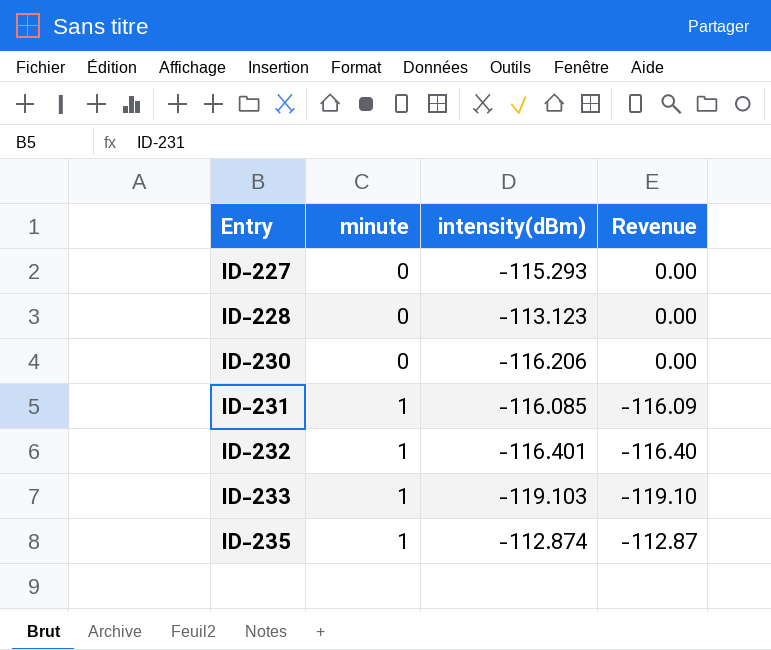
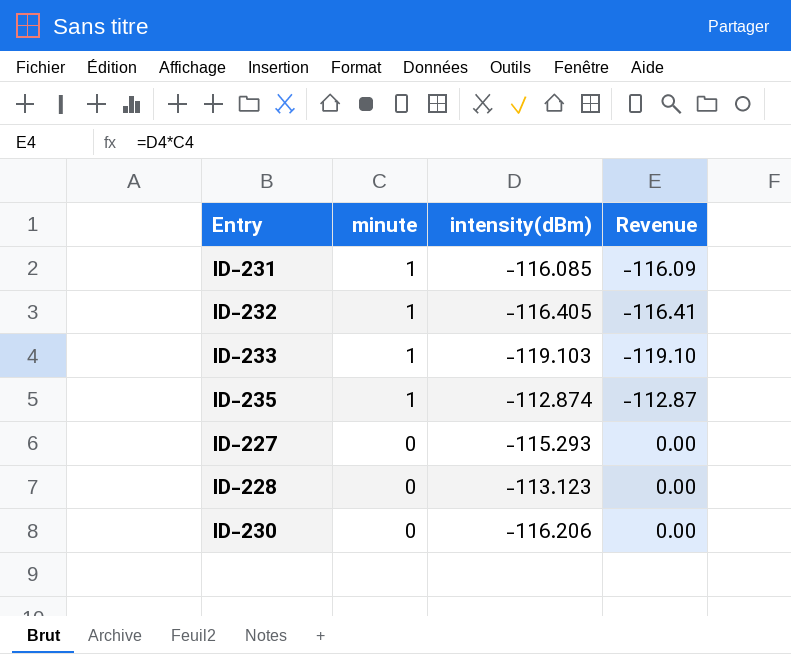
row order: Entry ascending -> minute descending
ID-232 | intensity(dBm): -116.401 -> -116.405
ID-232 | Revenue: -116.40 -> -116.41

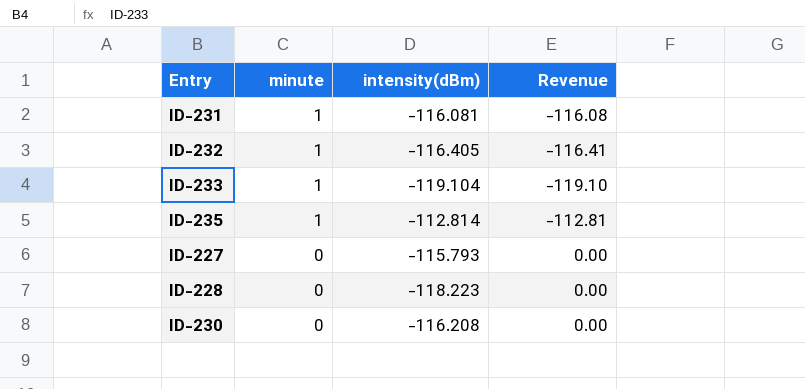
ID-231 | intensity(dBm): -116.085 -> -116.081
ID-231 | Revenue: -116.09 -> -116.08
ID-233 | intensity(dBm): -119.103 -> -119.104
ID-235 | intensity(dBm): -112.874 -> -112.814
ID-235 | Revenue: -112.87 -> -112.81
ID-227 | intensity(dBm): -115.293 -> -115.793
ID-228 | intensity(dBm): -113.123 -> -118.223
ID-230 | intensity(dBm): -116.206 -> -116.208

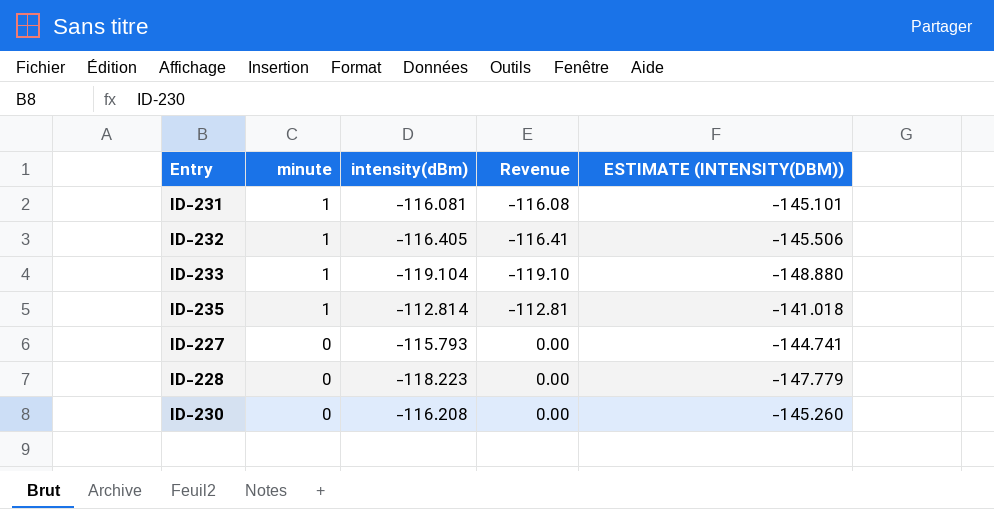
column ESTIMATE (INTENSITY(DBM)) | formula: none -> [intensity(dBm)] * 1.25

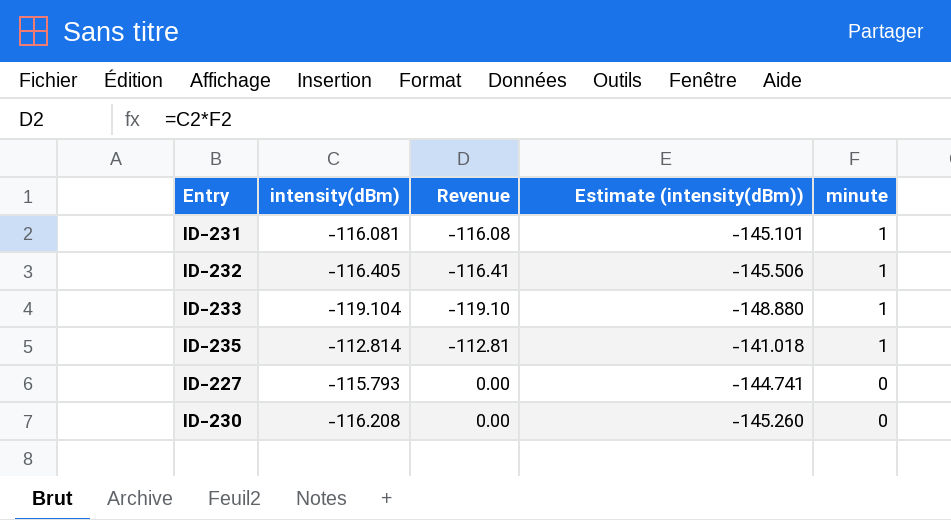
column name: ESTIMATE (INTENSITY(DBM)) -> Estimate (intensity(dBm))
column minute | position: 2 -> 5
row ID-228: 0 | -118.223 | 0.00 | -147.779 -> none

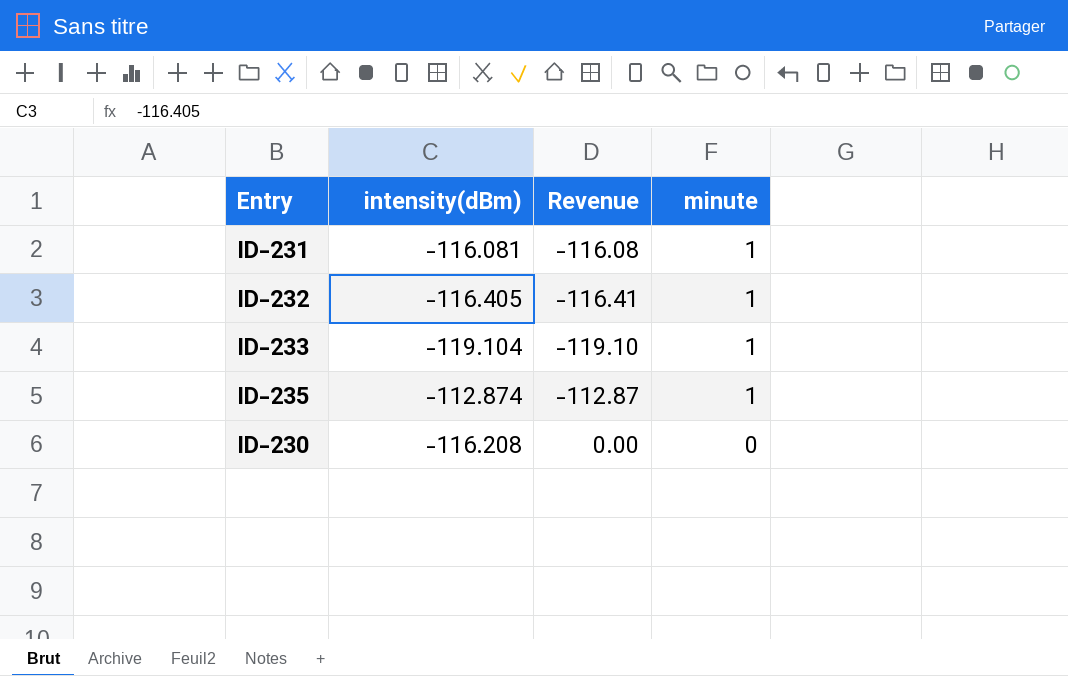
column Estimate (intensity(dBm)) | formula: [intensity(dBm)] * 1.25 -> none
row ID-227: -115.793 | 0.00 | -144.741 | 0 -> none
ID-235 | intensity(dBm): -112.814 -> -112.874
ID-235 | Revenue: -112.81 -> -112.87

